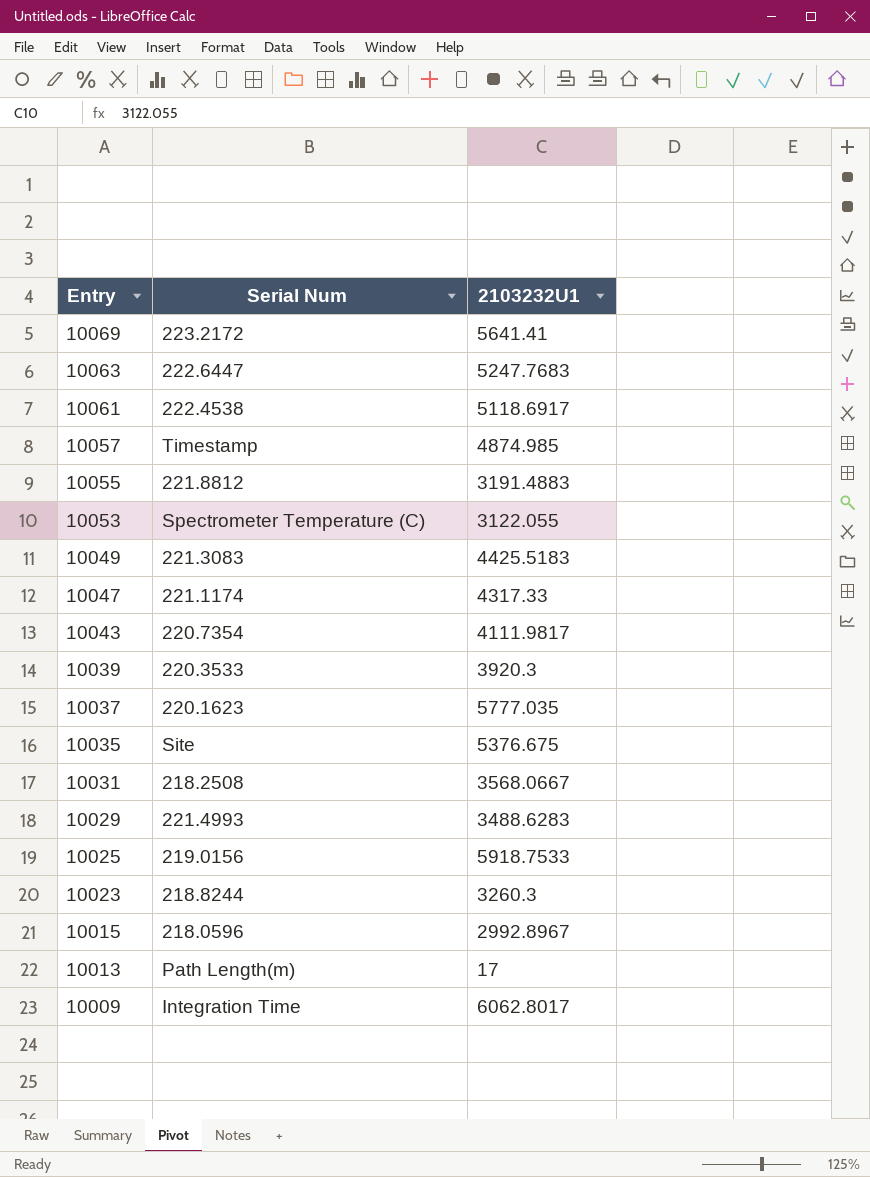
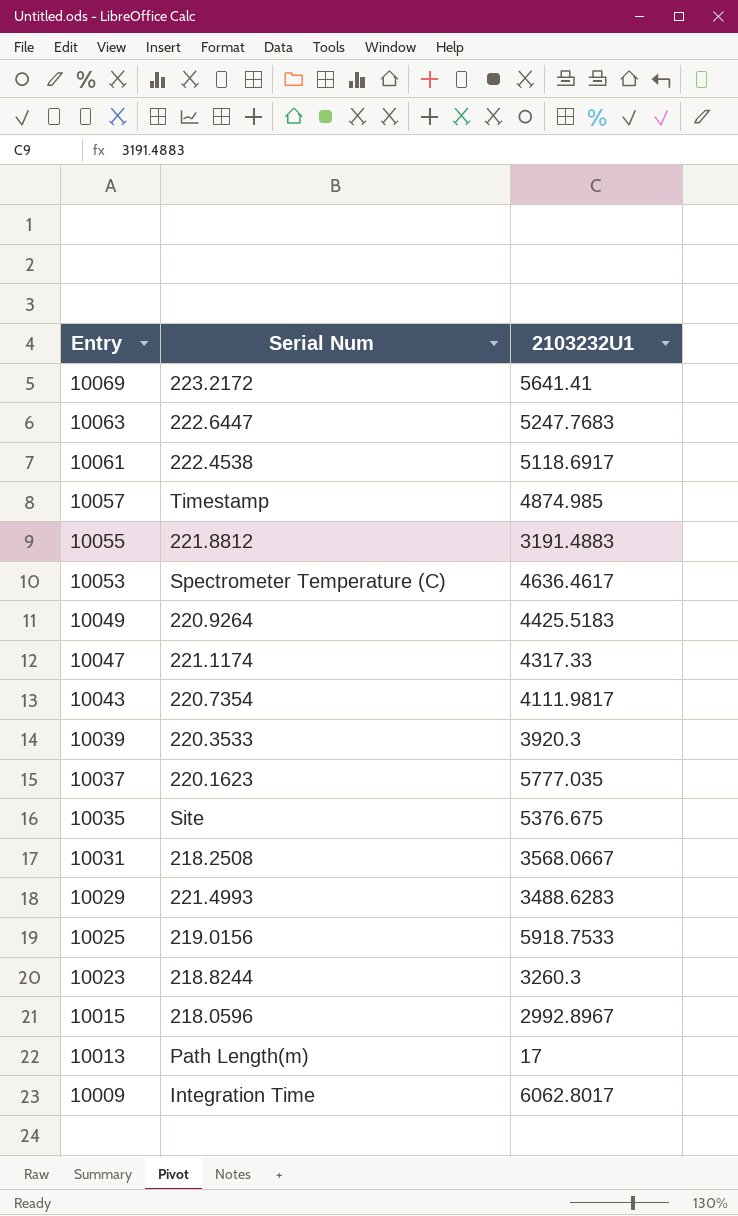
10053 | 2103232U1: 3122.055 -> 4636.4617
10049 | Serial Num: 221.3083 -> 220.9264

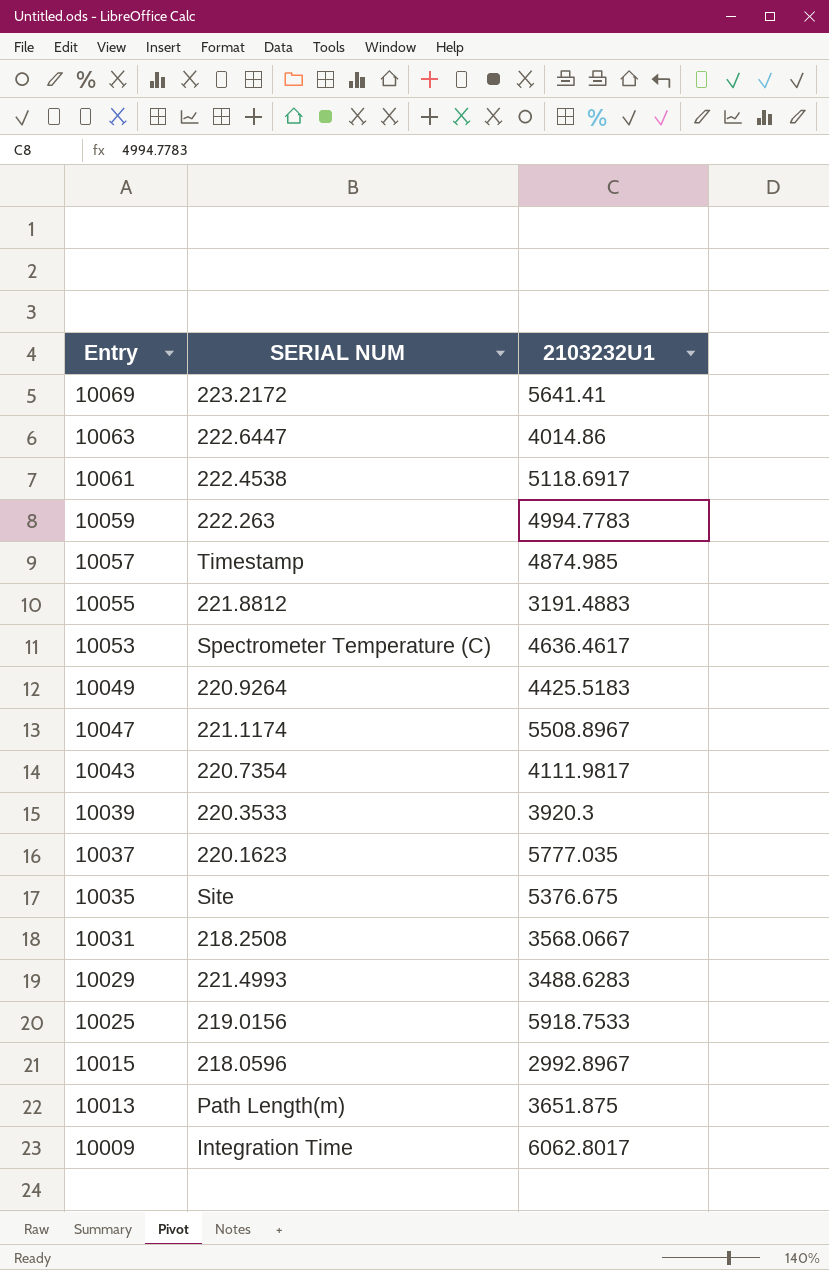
column name: Serial Num -> SERIAL NUM
row 10023: 218.8244 | 3260.3 -> none
10063 | 2103232U1: 5247.7683 -> 4014.86
row 10059: none -> 222.263 | 4994.7783
10047 | 2103232U1: 4317.33 -> 5508.8967
10013 | 2103232U1: 17 -> 3651.875

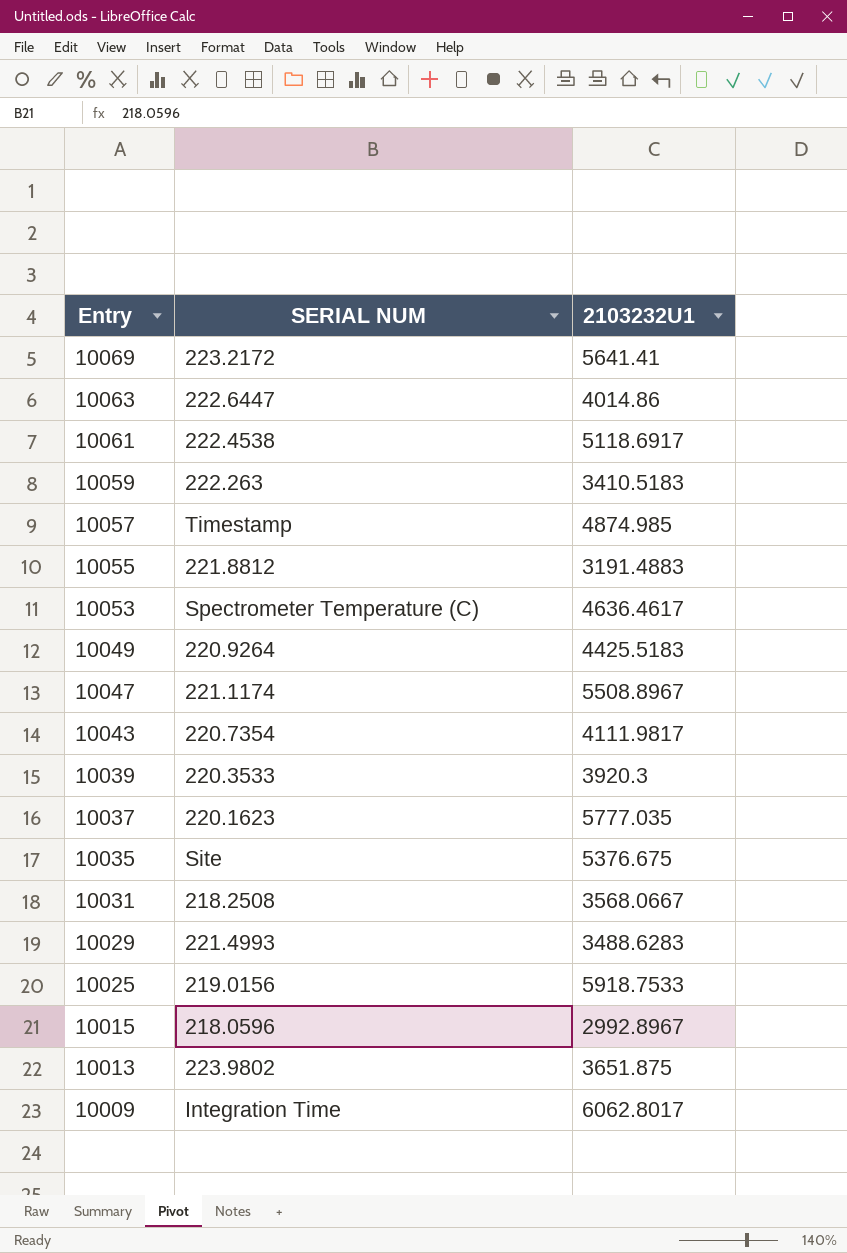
10059 | 2103232U1: 4994.7783 -> 3410.5183
10013 | SERIAL NUM: Path Length(m) -> 223.9802

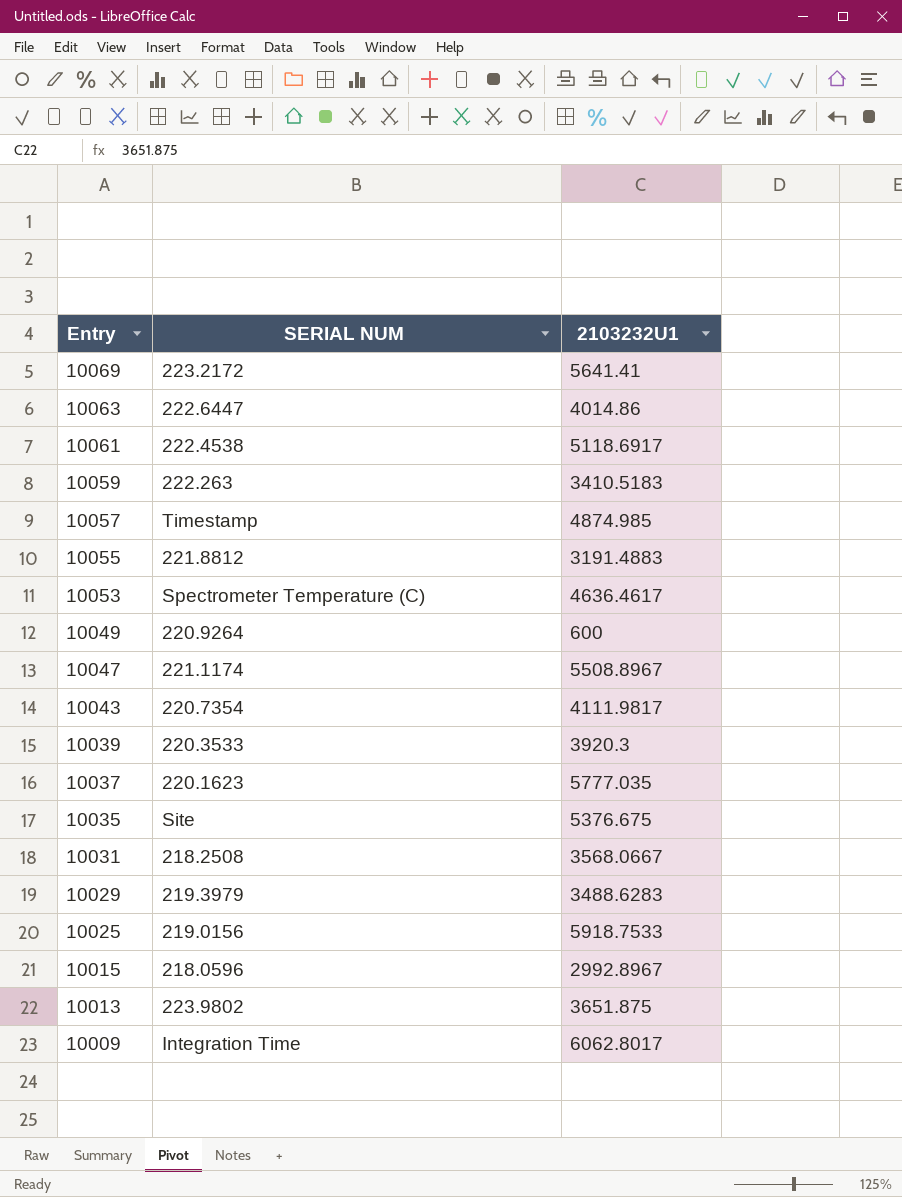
10049 | 2103232U1: 4425.5183 -> 600
10029 | SERIAL NUM: 221.4993 -> 219.3979

